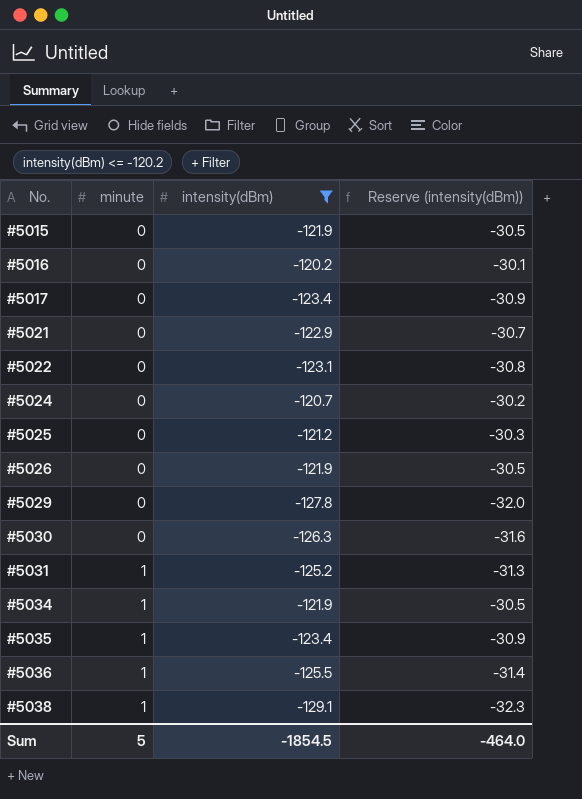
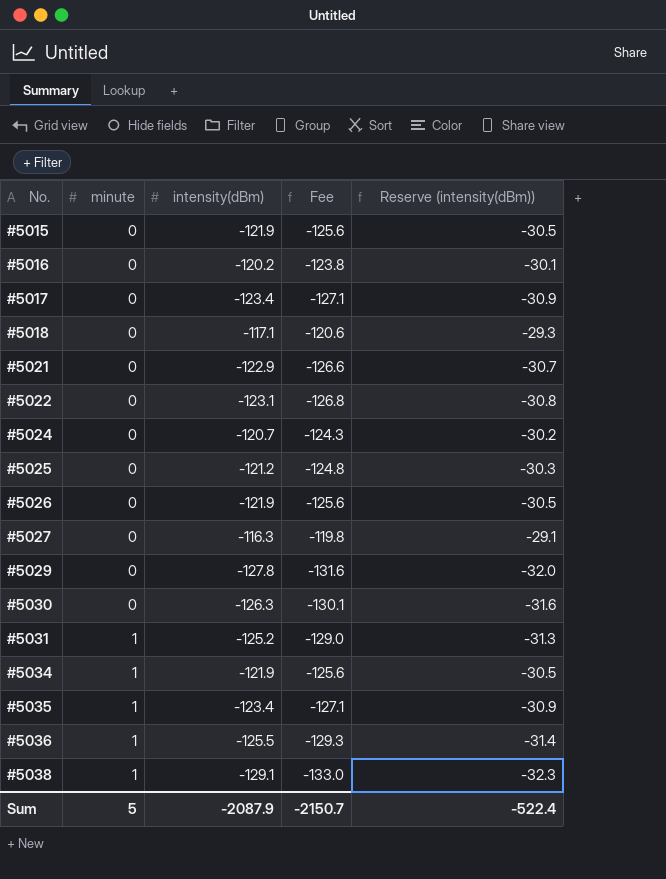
filter: intensity(dBm) <= -120.2 -> none
column Fee | formula: none -> [intensity(dBm)] * 1.03
Sum | intensity(dBm): -1854.5 -> -2087.9
Sum | Reserve (intensity(dBm)): -464.0 -> -522.4

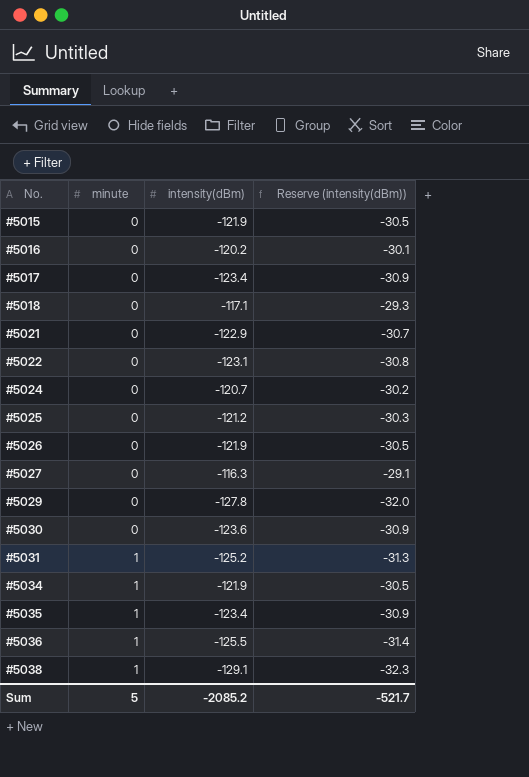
column Fee | formula: [intensity(dBm)] * 1.03 -> none
#5030 | intensity(dBm): -126.3 -> -123.6
#5030 | Reserve (intensity(dBm)): -31.6 -> -30.9
Sum | intensity(dBm): -2087.9 -> -2085.2
Sum | Reserve (intensity(dBm)): -522.4 -> -521.7

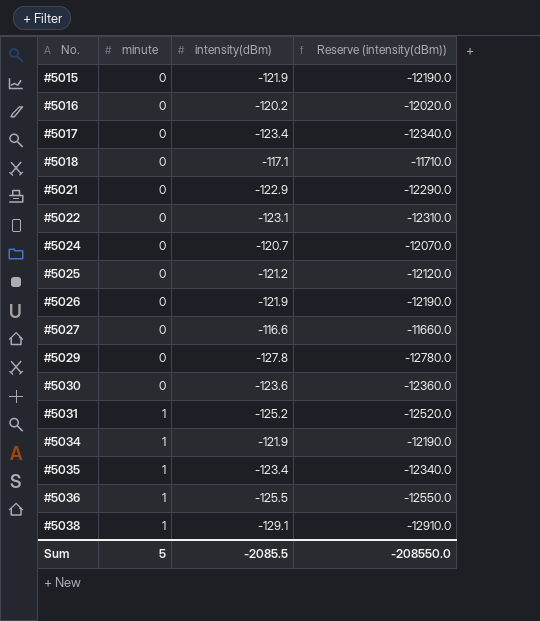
column Reserve (intensity(dBm)) | formula: [intensity(dBm)] * 0.25 -> [intensity(dBm)] * 100
#5027 | intensity(dBm): -116.3 -> -116.6
Sum | intensity(dBm): -2085.2 -> -2085.5
Sum | Reserve (intensity(dBm)): -521.7 -> -208550.0

